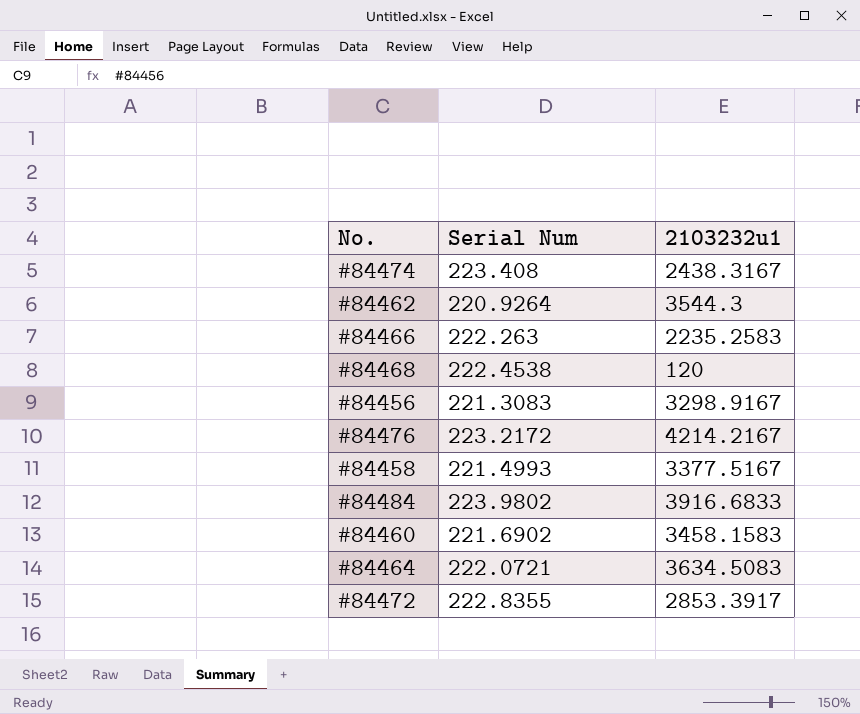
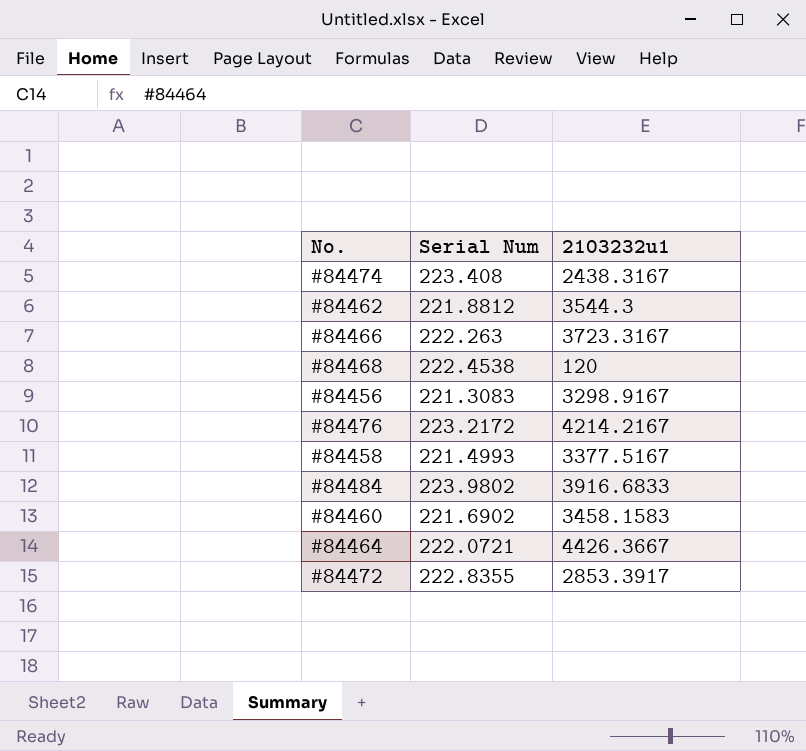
#84462 | Serial Num: 220.9264 -> 221.8812
#84466 | 2103232u1: 2235.2583 -> 3723.3167
#84464 | 2103232u1: 3634.5083 -> 4426.3667

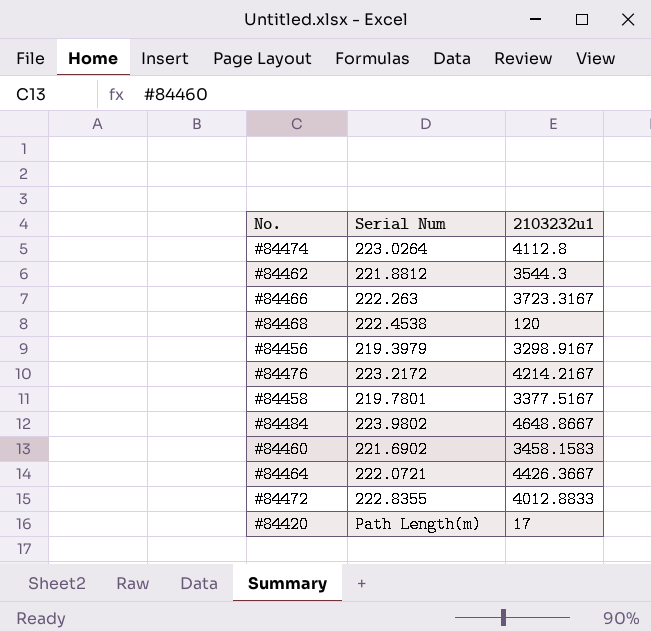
#84474 | Serial Num: 223.408 -> 223.0264
#84474 | 2103232u1: 2438.3167 -> 4112.8
#84456 | Serial Num: 221.3083 -> 219.3979
#84458 | Serial Num: 221.4993 -> 219.7801
#84484 | 2103232u1: 3916.6833 -> 4648.8667
#84472 | 2103232u1: 2853.3917 -> 4012.8833
row #84420: none -> Path Length(m) | 17

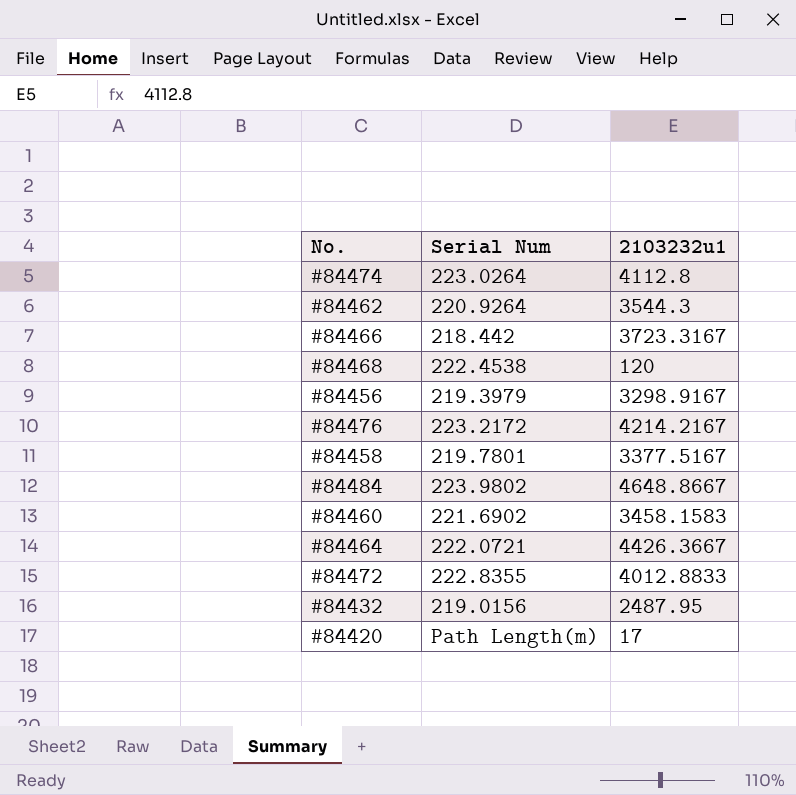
#84462 | Serial Num: 221.8812 -> 220.9264
#84466 | Serial Num: 222.263 -> 218.442
row #84432: none -> 219.0156 | 2487.95

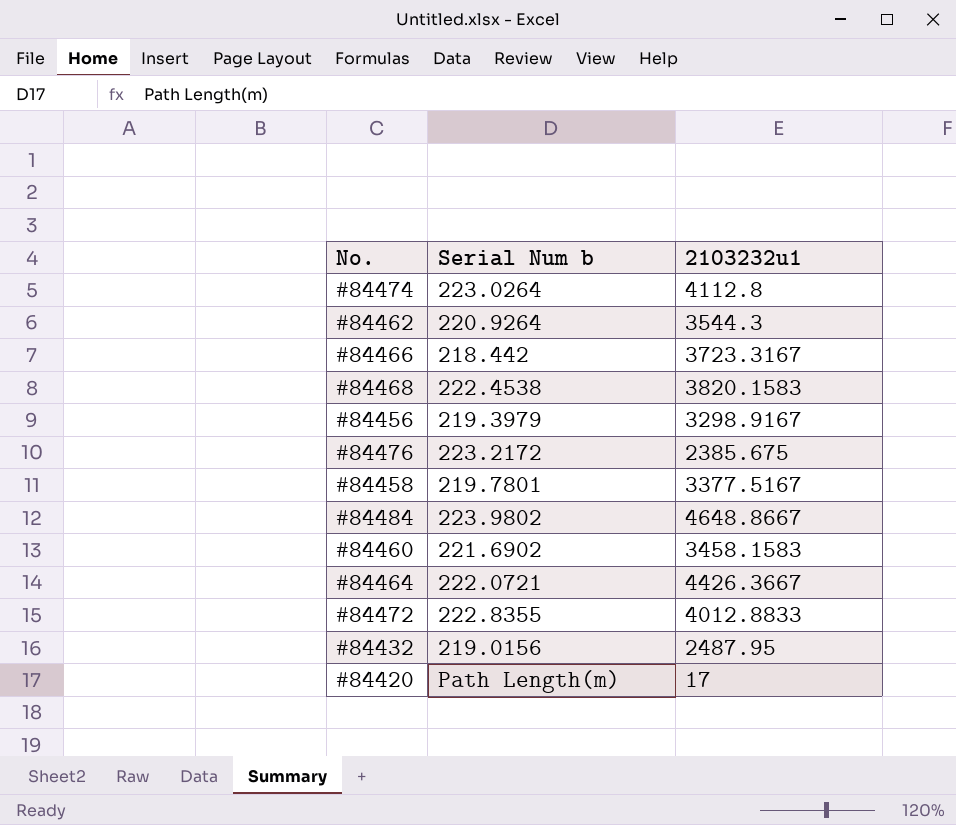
column name: Serial Num -> Serial Num b
#84468 | 2103232u1: 120 -> 3820.1583
#84476 | 2103232u1: 4214.2167 -> 2385.675

